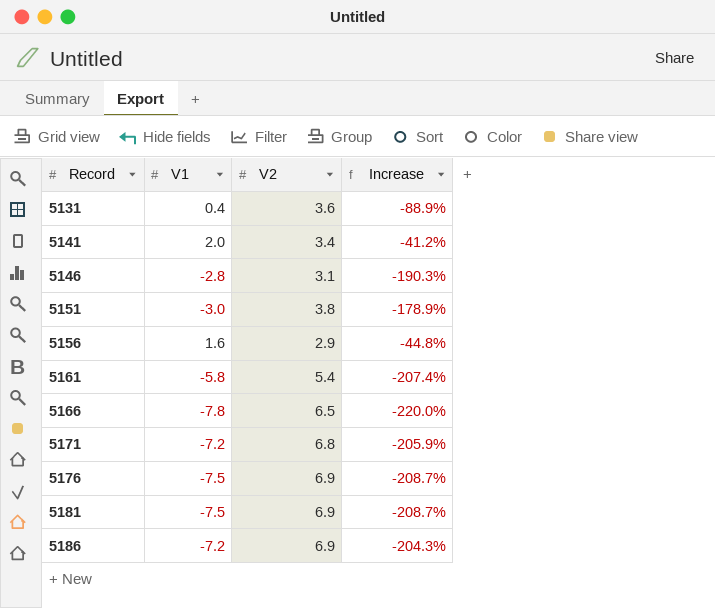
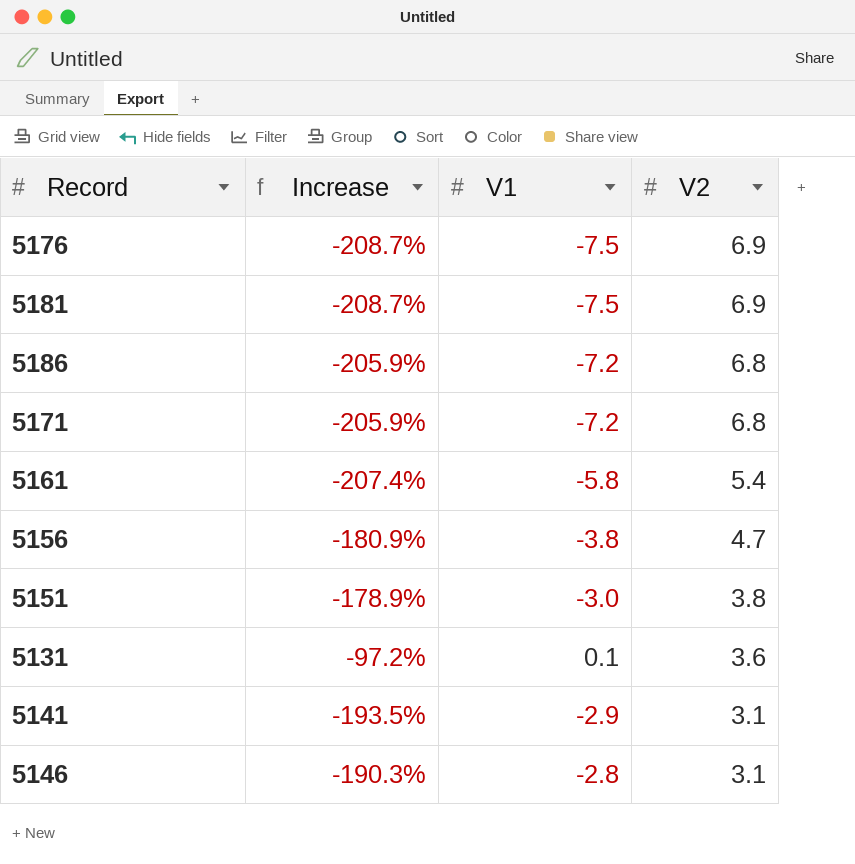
row order: Record ascending -> V2 descending
column Increase | position: 4 -> 2
row 5166: -7.8 | 6.5 | -220.0% -> none
5186 | Increase: -204.3% -> -205.9%
5186 | V2: 6.9 -> 6.8
5156 | Increase: -44.8% -> -180.9%
5156 | V1: 1.6 -> -3.8
5156 | V2: 2.9 -> 4.7
5131 | Increase: -88.9% -> -97.2%
5131 | V1: 0.4 -> 0.1
5141 | Increase: -41.2% -> -193.5%
5141 | V1: 2.0 -> -2.9
5141 | V2: 3.4 -> 3.1

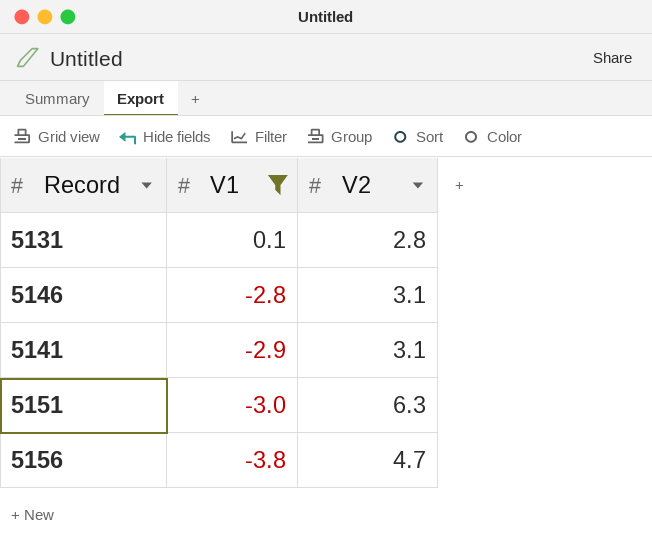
filter: none -> V1 >= -3.8
row order: V2 descending -> V1 descending
column Increase | formula: ([V1] - [V2]) / [V2] -> none
5131 | V2: 3.6 -> 2.8
5151 | V2: 3.8 -> 6.3

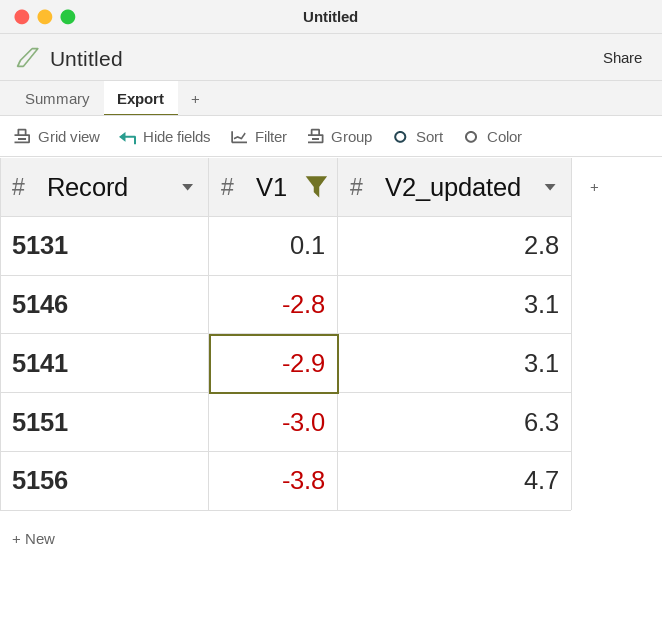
column name: V2 -> V2_updated

